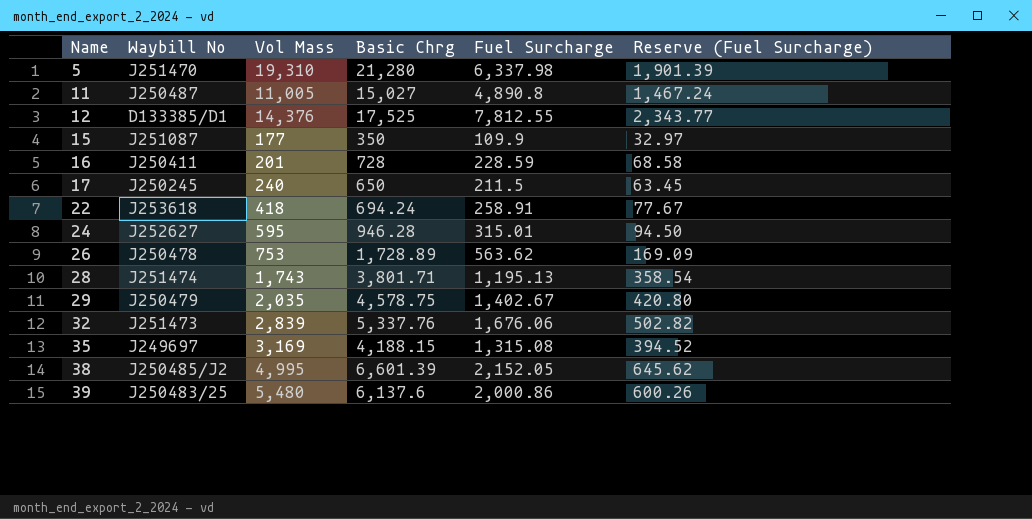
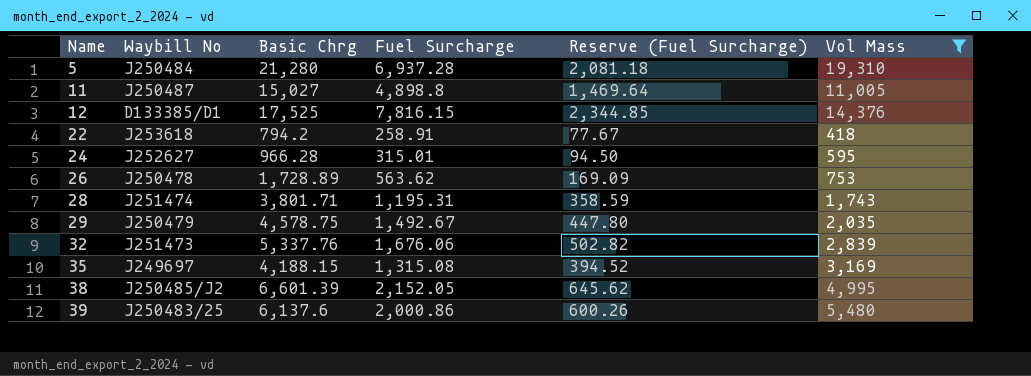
filter: none -> Vol Mass >= 418
column Vol Mass | position: 3 -> 6
5 | Waybill No: J251470 -> J250484
5 | Fuel Surcharge: 6,337.98 -> 6,937.28
5 | Reserve (Fuel Surcharge): 1,901.39 -> 2,081.18
11 | Fuel Surcharge: 4,890.8 -> 4,898.8
11 | Reserve (Fuel Surcharge): 1,467.24 -> 1,469.64
12 | Fuel Surcharge: 7,812.55 -> 7,816.15
12 | Reserve (Fuel Surcharge): 2,343.77 -> 2,344.85
22 | Basic Chrg: 694.24 -> 794.2
24 | Basic Chrg: 946.28 -> 966.28
28 | Fuel Surcharge: 1,195.13 -> 1,195.31
28 | Reserve (Fuel Surcharge): 358.54 -> 358.59
29 | Fuel Surcharge: 1,402.67 -> 1,492.67
29 | Reserve (Fuel Surcharge): 420.80 -> 447.80

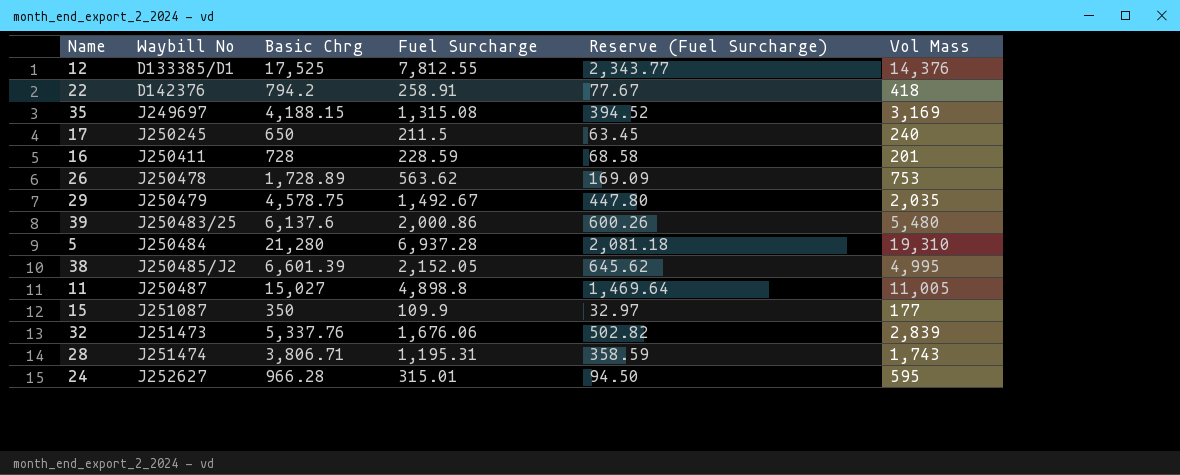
filter: Vol Mass >= 418 -> none
row order: Name ascending -> Waybill No ascending
12 | Fuel Surcharge: 7,816.15 -> 7,812.55
12 | Reserve (Fuel Surcharge): 2,344.85 -> 2,343.77
22 | Waybill No: J253618 -> D142376
28 | Basic Chrg: 3,801.71 -> 3,806.71

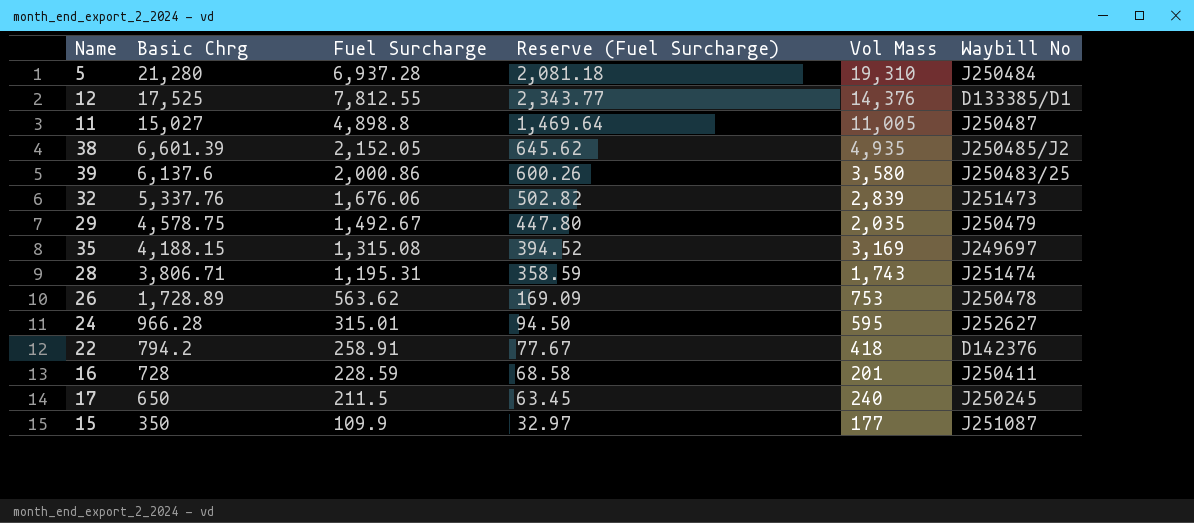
row order: Waybill No ascending -> Basic Chrg descending
column Waybill No | position: 2 -> 6
38 | Vol Mass: 4,995 -> 4,935
39 | Vol Mass: 5,480 -> 3,580

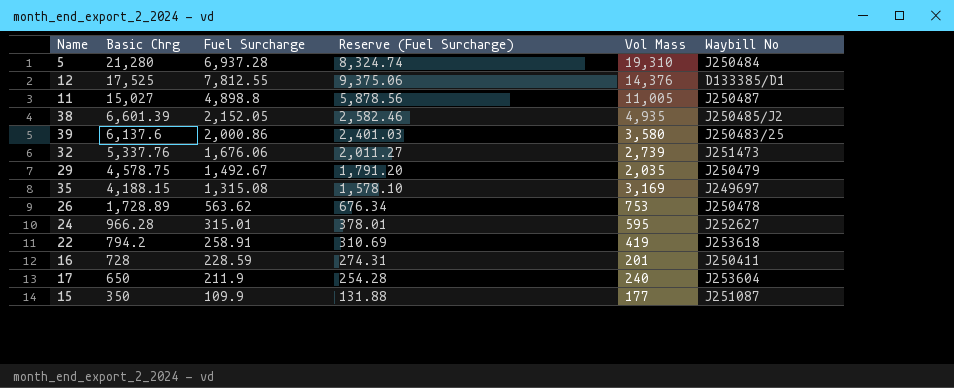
column Reserve (Fuel Surcharge) | formula: [Fuel Surcharge] * 0.3 -> [Fuel Surcharge] * 1.2
row 28: 3,806.71 | 1,195.31 | 358.59 | 1,743 | J251474 -> none
32 | Vol Mass: 2,839 -> 2,739
22 | Vol Mass: 418 -> 419
22 | Waybill No: D142376 -> J253618
17 | Fuel Surcharge: 211.5 -> 211.9
17 | Waybill No: J250245 -> J253604

